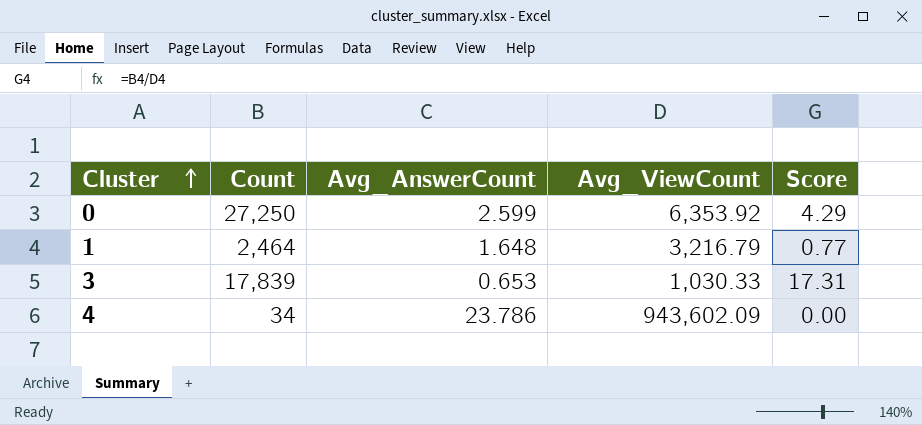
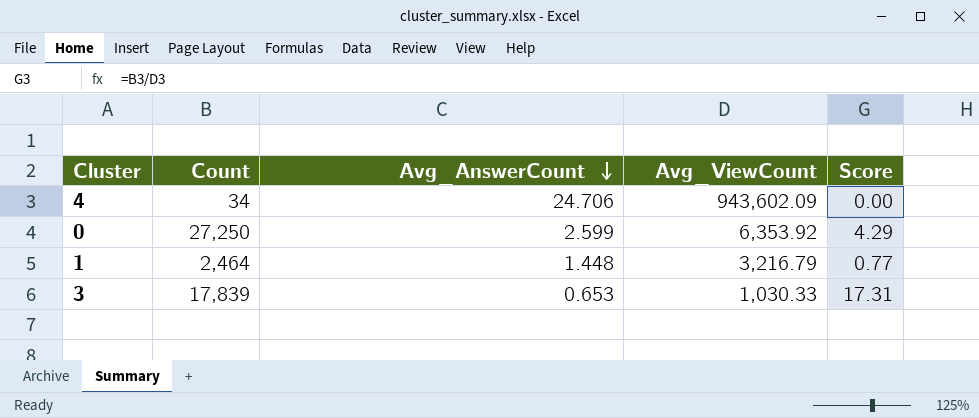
row order: Cluster ascending -> Avg_AnswerCount descending
4 | Avg_AnswerCount: 23.786 -> 24.706
1 | Avg_AnswerCount: 1.648 -> 1.448

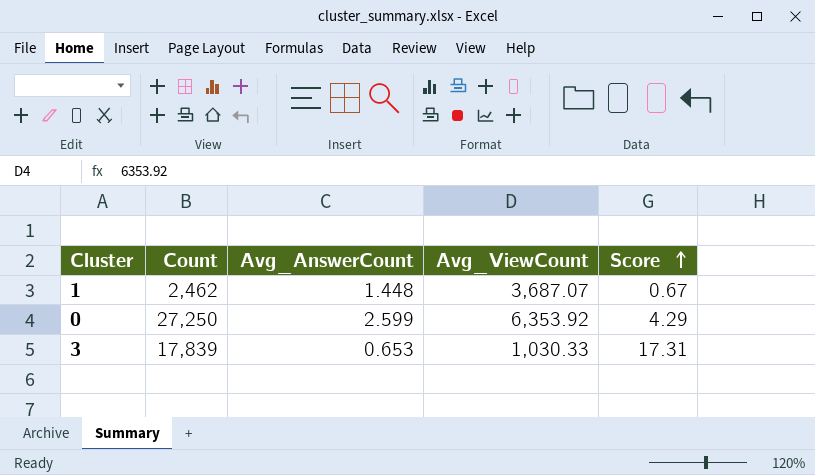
row order: Avg_AnswerCount descending -> Score ascending
row 4: 34 | 24.706 | 943,602.09 | 0.00 -> none
1 | Count: 2,464 -> 2,462
1 | Avg_ViewCount: 3,216.79 -> 3,687.07
1 | Score: 0.77 -> 0.67

